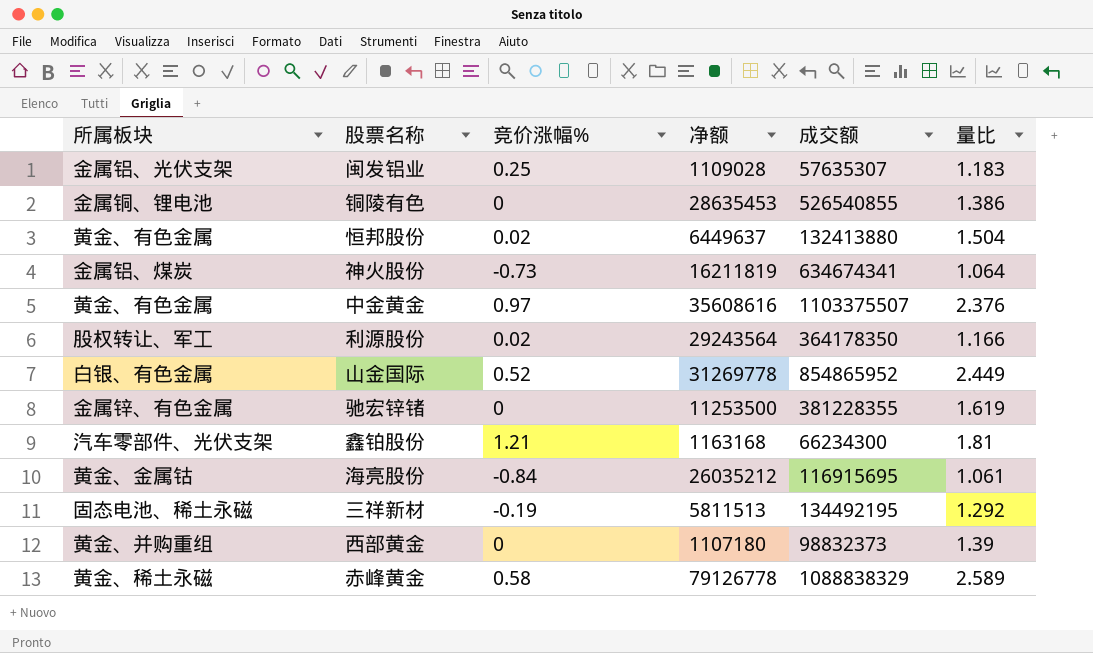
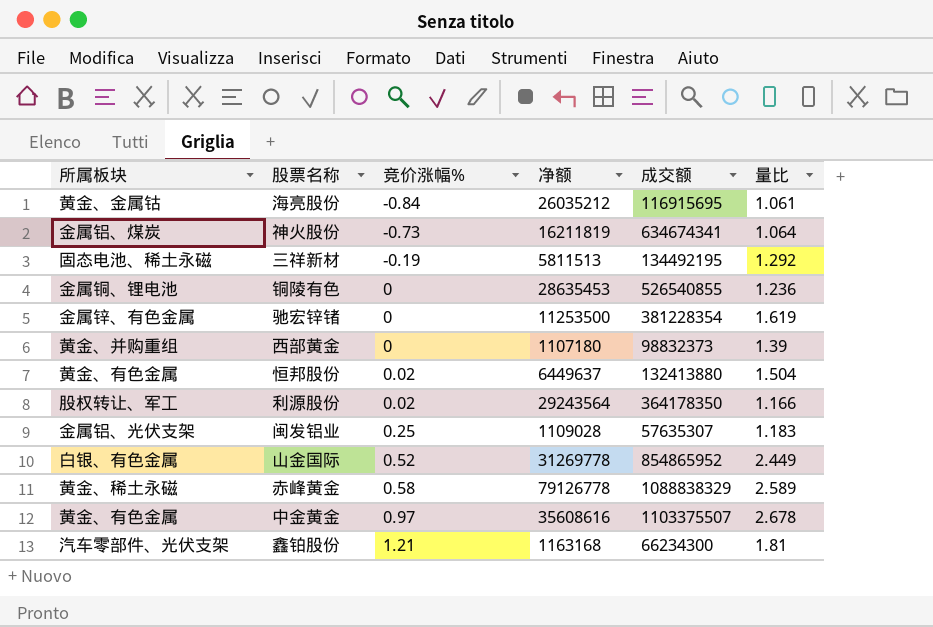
row order: none -> 竞价涨幅% ascending
铜陵有色 | 量比: 1.386 -> 1.236
驰宏锌锗 | 成交额: 381228355 -> 381228354
中金黄金 | 量比: 2.376 -> 2.678

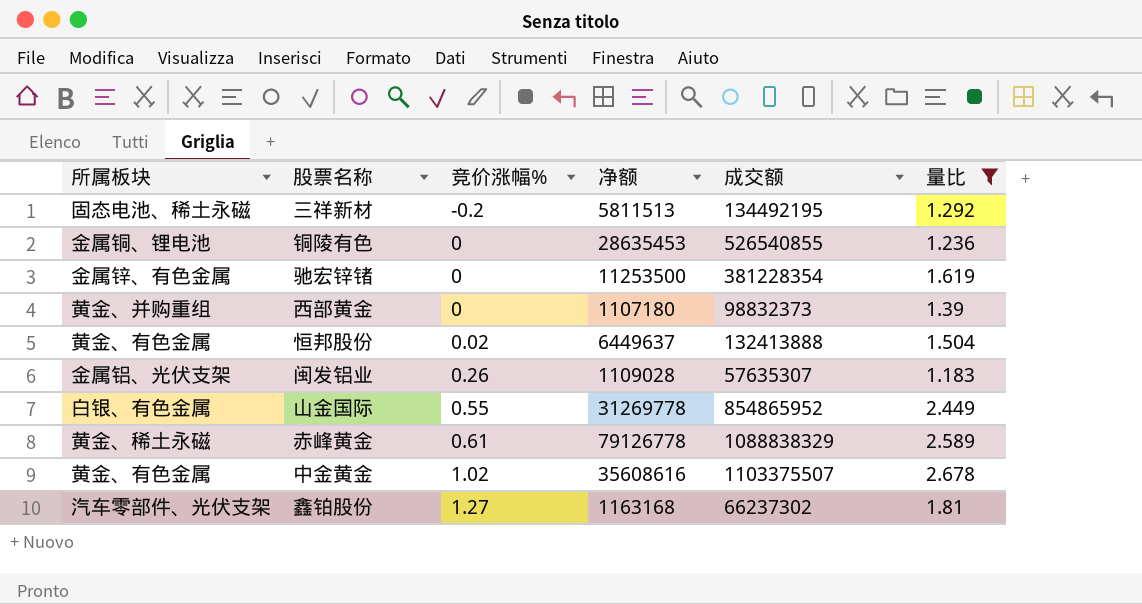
filter: none -> 量比 >= 1.183
三祥新材 | 竞价涨幅%: -0.19 -> -0.2
恒邦股份 | 成交额: 132413880 -> 132413888
闽发铝业 | 竞价涨幅%: 0.25 -> 0.26
山金国际 | 竞价涨幅%: 0.52 -> 0.55
赤峰黄金 | 竞价涨幅%: 0.58 -> 0.61
中金黄金 | 竞价涨幅%: 0.97 -> 1.02
鑫铂股份 | 竞价涨幅%: 1.21 -> 1.27
鑫铂股份 | 成交额: 66234300 -> 66237302

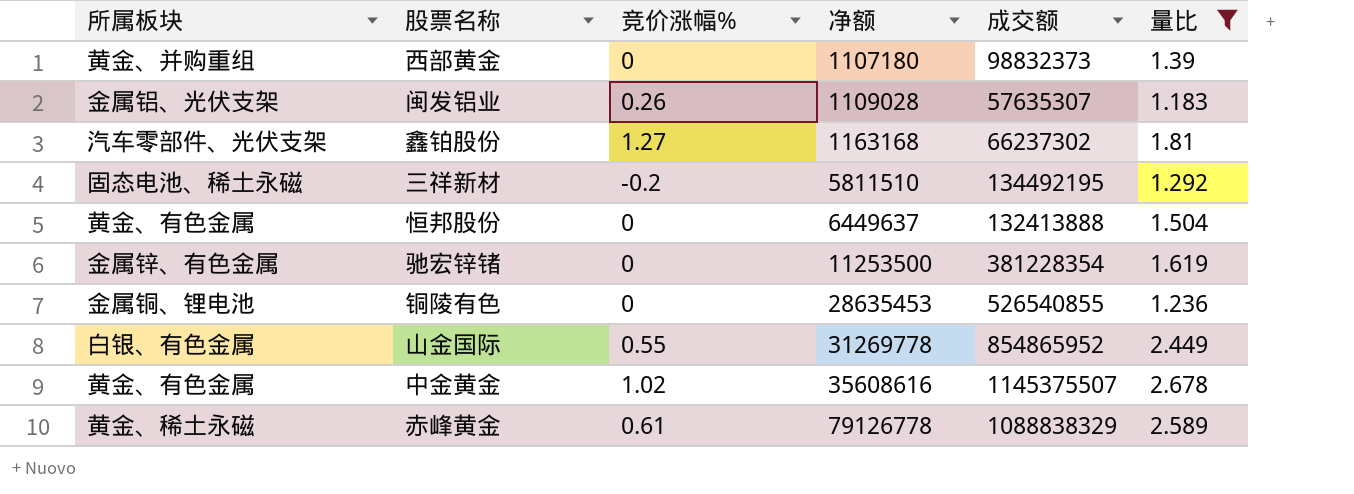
row order: 竞价涨幅% ascending -> 净额 ascending
三祥新材 | 净额: 5811513 -> 5811510
恒邦股份 | 竞价涨幅%: 0.02 -> 0
中金黄金 | 成交额: 1103375507 -> 1145375507

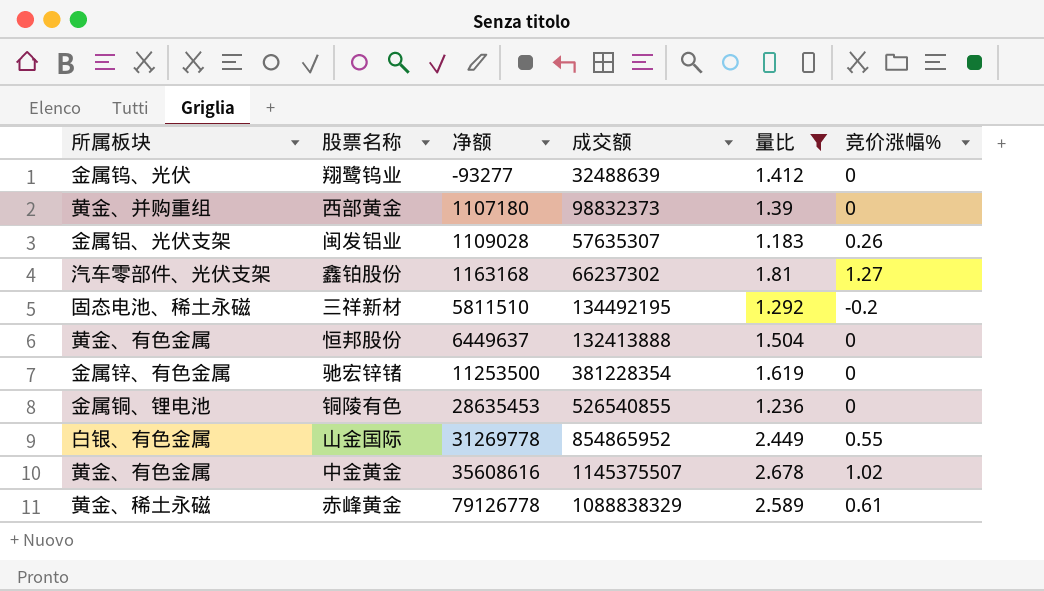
column 竞价涨幅% | position: 3 -> 6
row 翔鹭钨业: none -> 金属钨、光伏 | -93277 | 32488639 | 1.412 | 0

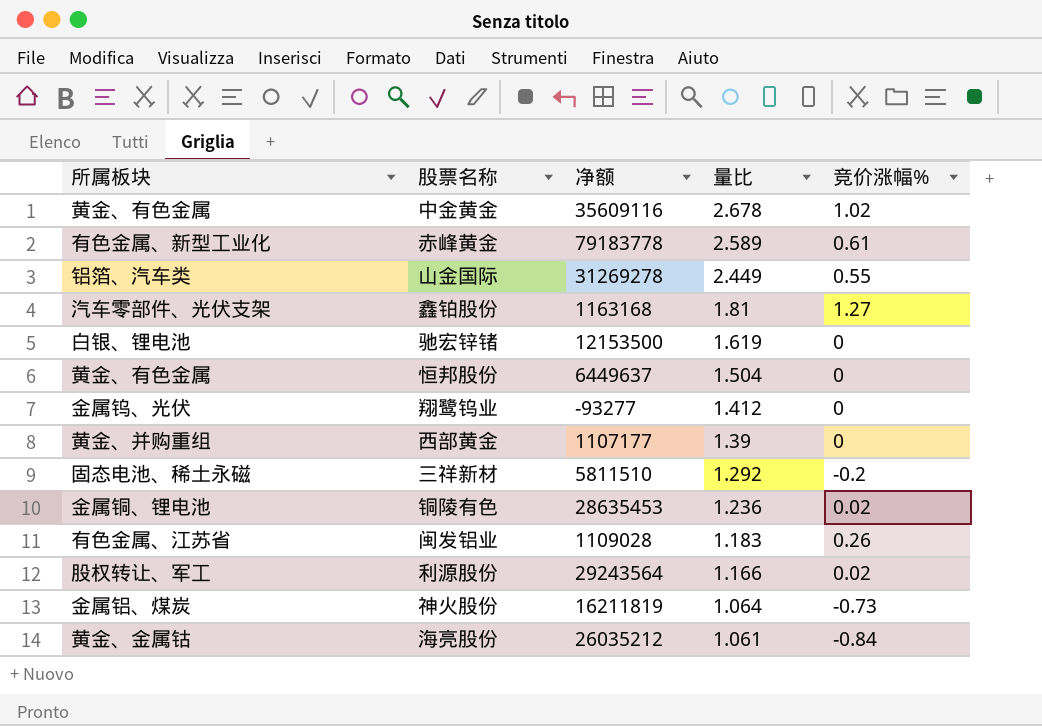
filter: 量比 >= 1.183 -> none
row order: 净额 ascending -> 量比 descending
column 成交额 | position: 4 -> none
中金黄金 | 净额: 35608616 -> 35609116
赤峰黄金 | 所属板块: 黄金、稀土永磁 -> 有色金属、新型工业化
赤峰黄金 | 净额: 79126778 -> 79183778
山金国际 | 所属板块: 白银、有色金属 -> 铝箔、汽车类
山金国际 | 净额: 31269778 -> 31269278
驰宏锌锗 | 所属板块: 金属锌、有色金属 -> 白银、锂电池
驰宏锌锗 | 净额: 11253500 -> 12153500
西部黄金 | 净额: 1107180 -> 1107177
铜陵有色 | 竞价涨幅%: 0 -> 0.02
闽发铝业 | 所属板块: 金属铝、光伏支架 -> 有色金属、江苏省

